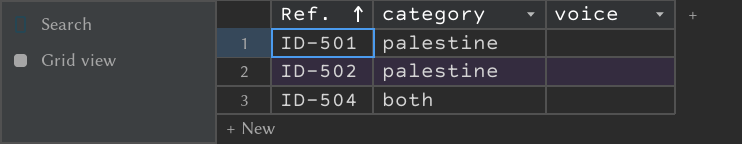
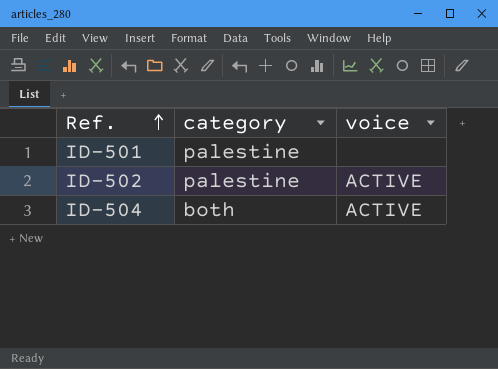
ID-502 | voice: none -> ACTIVE
ID-504 | voice: none -> ACTIVE

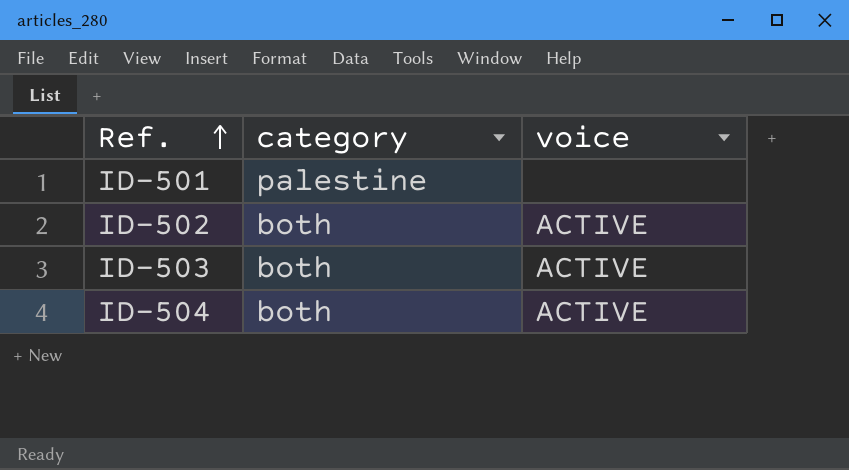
ID-502 | category: palestine -> both
row ID-503: none -> both | ACTIVE

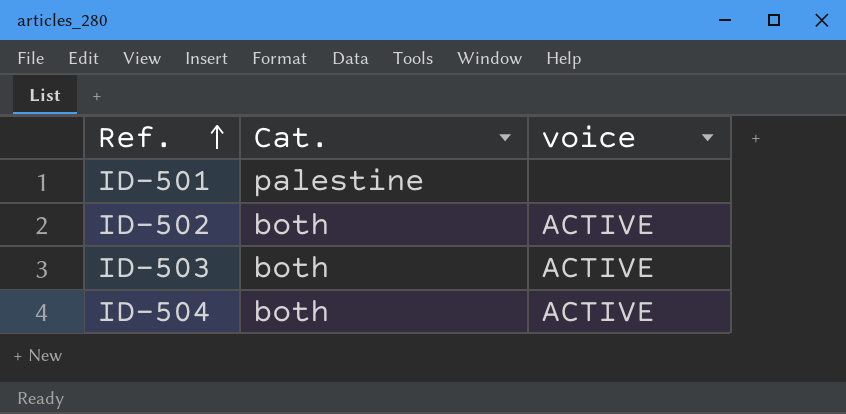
column name: category -> Cat.

